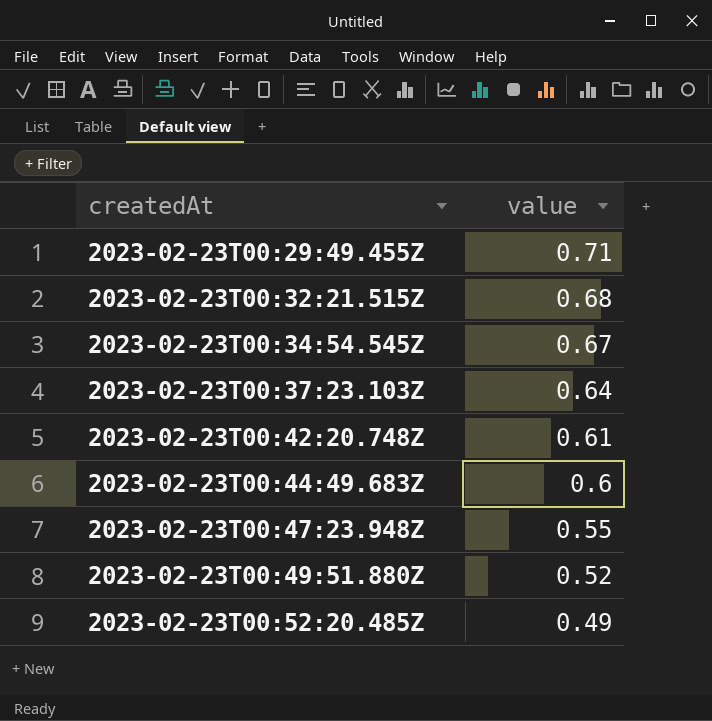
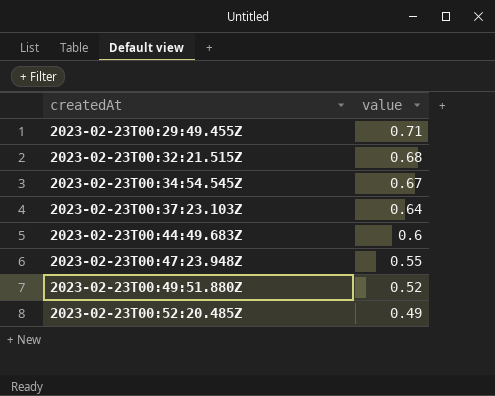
row 2023-02-23T00:42:20.748Z: 0.61 -> none

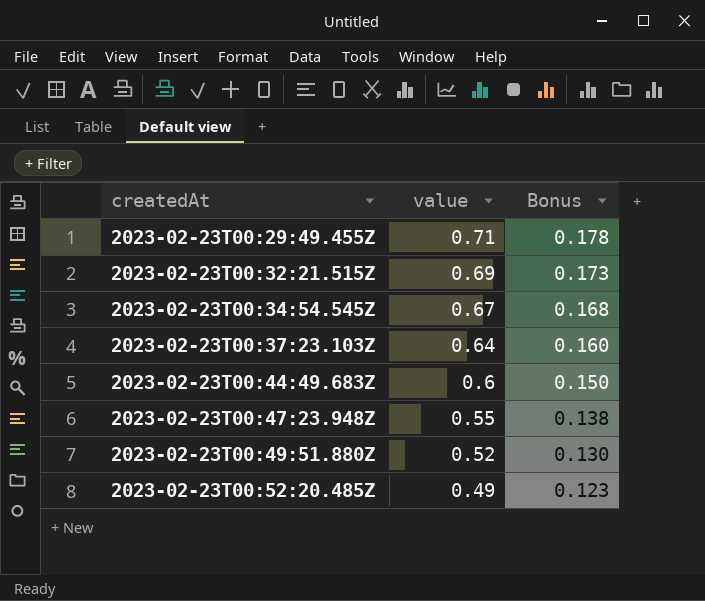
column Bonus | formula: none -> [value] * 0.25
2023-02-23T00:32:21.515Z | value: 0.68 -> 0.69

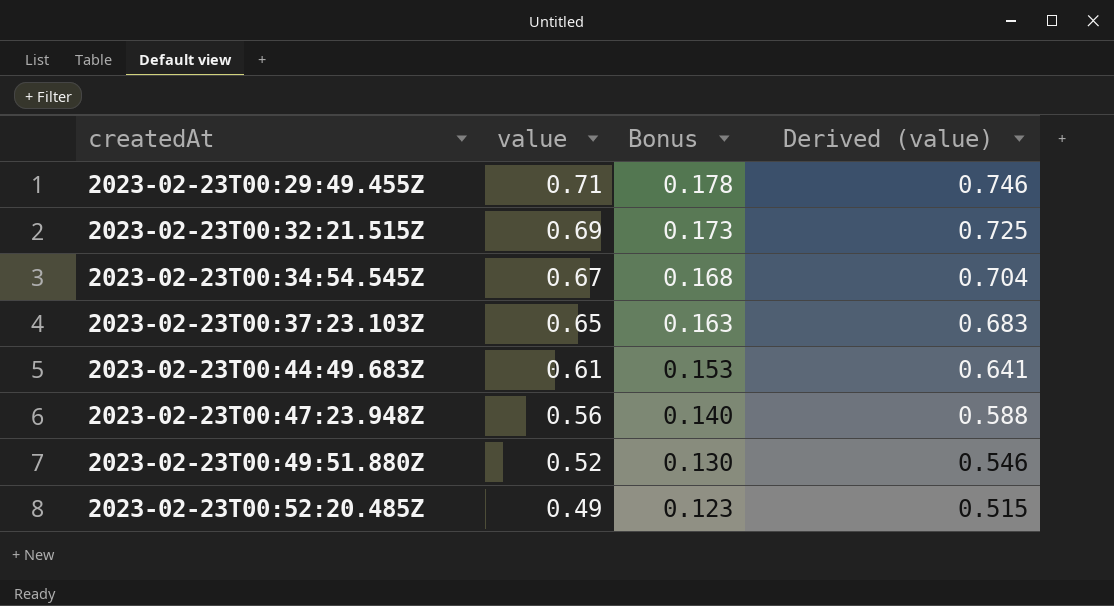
column Derived (value) | formula: none -> [value] * 1.05
2023-02-23T00:37:23.103Z | value: 0.64 -> 0.65
2023-02-23T00:37:23.103Z | Bonus: 0.160 -> 0.163
2023-02-23T00:44:49.683Z | value: 0.6 -> 0.61
2023-02-23T00:44:49.683Z | Bonus: 0.150 -> 0.153
2023-02-23T00:47:23.948Z | value: 0.55 -> 0.56
2023-02-23T00:47:23.948Z | Bonus: 0.138 -> 0.140

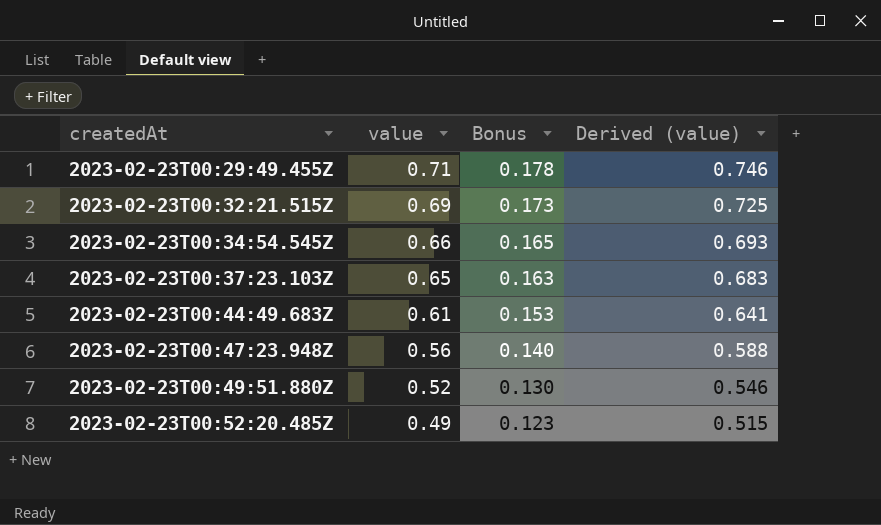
2023-02-23T00:34:54.545Z | value: 0.67 -> 0.66
2023-02-23T00:34:54.545Z | Bonus: 0.168 -> 0.165
2023-02-23T00:34:54.545Z | Derived (value): 0.704 -> 0.693

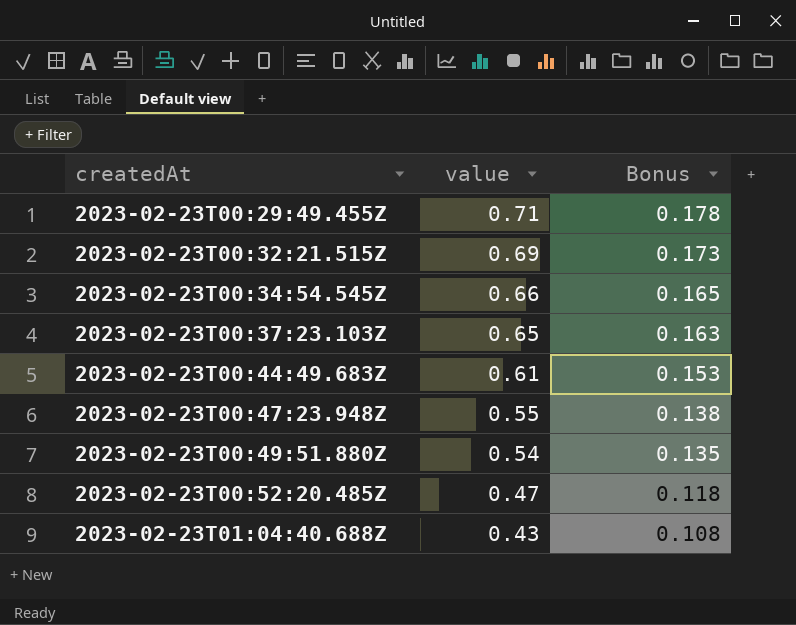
column Derived (value) | formula: [value] * 1.05 -> none
2023-02-23T00:47:23.948Z | value: 0.56 -> 0.55
2023-02-23T00:47:23.948Z | Bonus: 0.140 -> 0.138
2023-02-23T00:49:51.880Z | value: 0.52 -> 0.54
2023-02-23T00:49:51.880Z | Bonus: 0.130 -> 0.135
2023-02-23T00:52:20.485Z | value: 0.49 -> 0.47
2023-02-23T00:52:20.485Z | Bonus: 0.123 -> 0.118
row 2023-02-23T01:04:40.688Z: none -> 0.43 | 0.108

